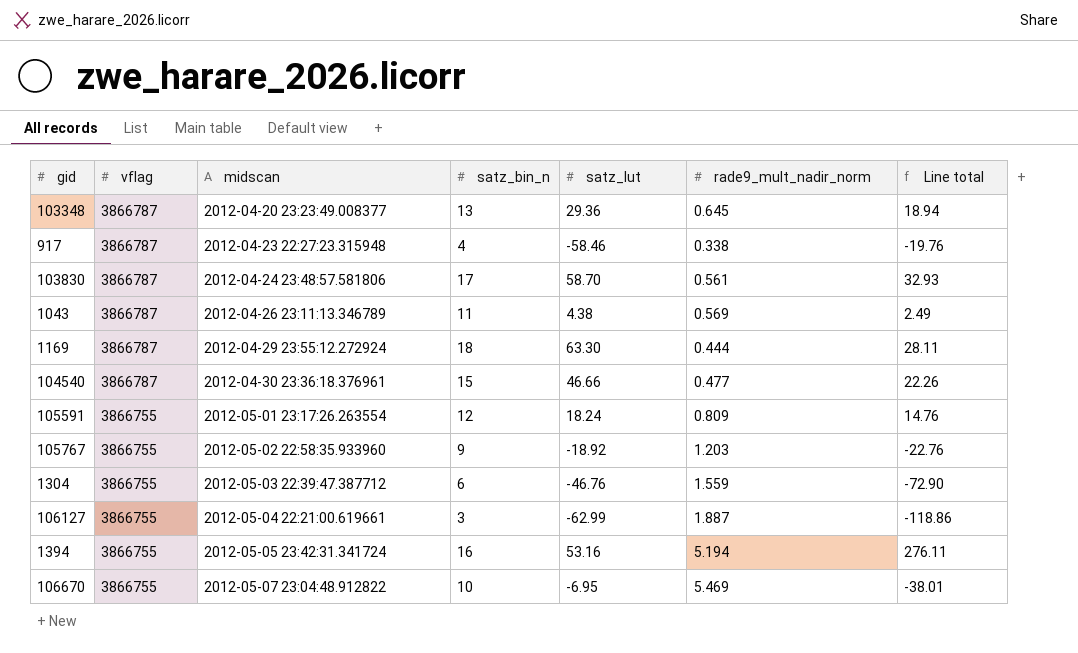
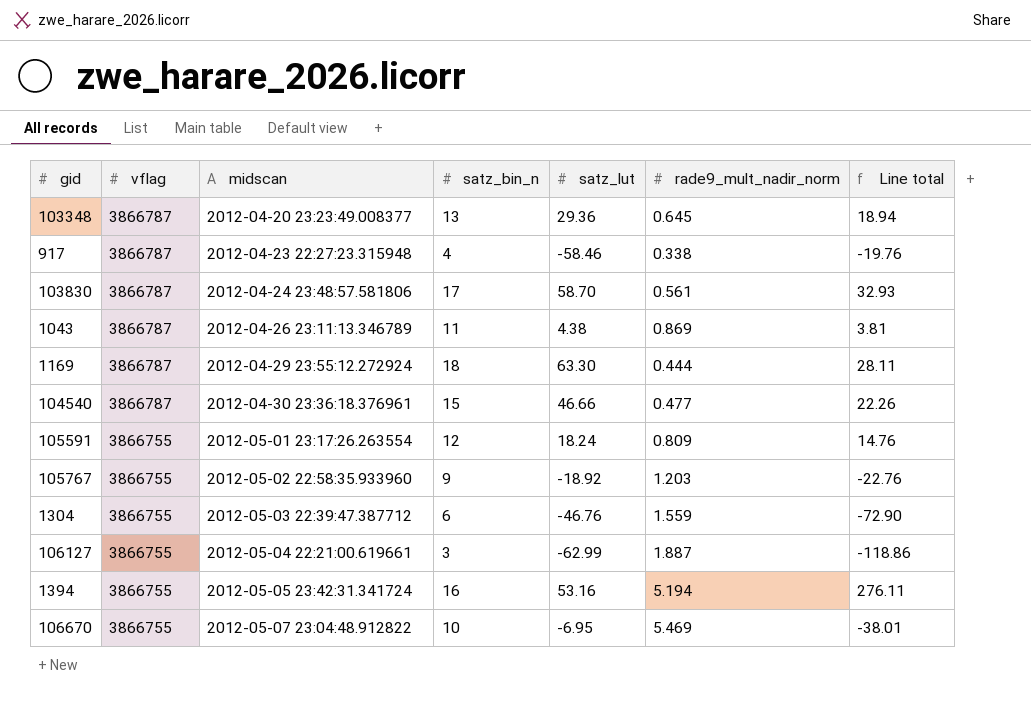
1043 | rade9_mult_nadir_norm: 0.569 -> 0.869
1043 | Line total: 2.49 -> 3.81

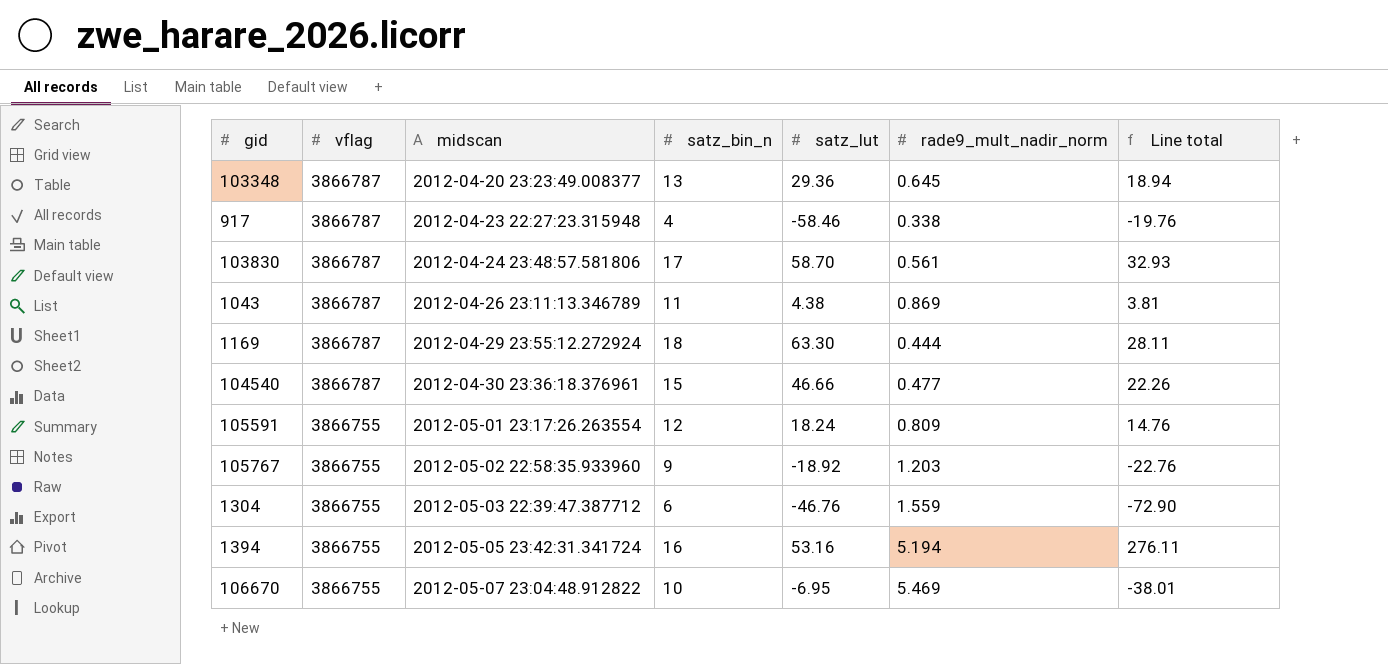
row 106127: 3866755 | 2012-05-04 22:21:00.619661 | 3 | -62.99 | 1.887 | -118.86 -> none

